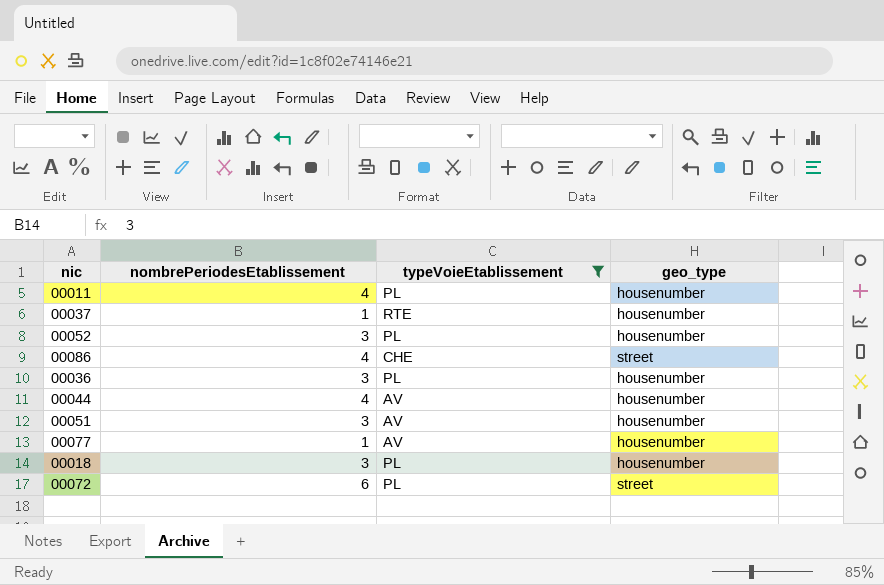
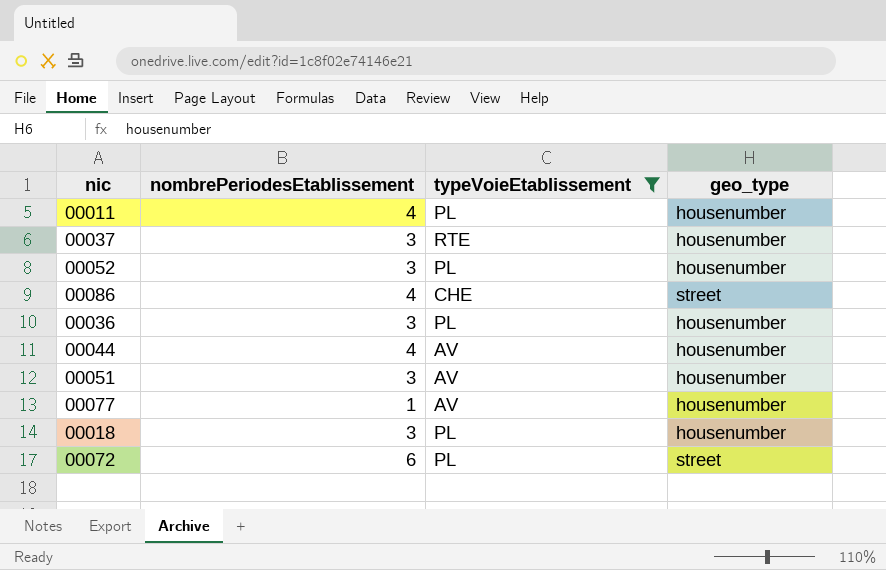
00037 | nombrePeriodesEtablissement: 1 -> 3

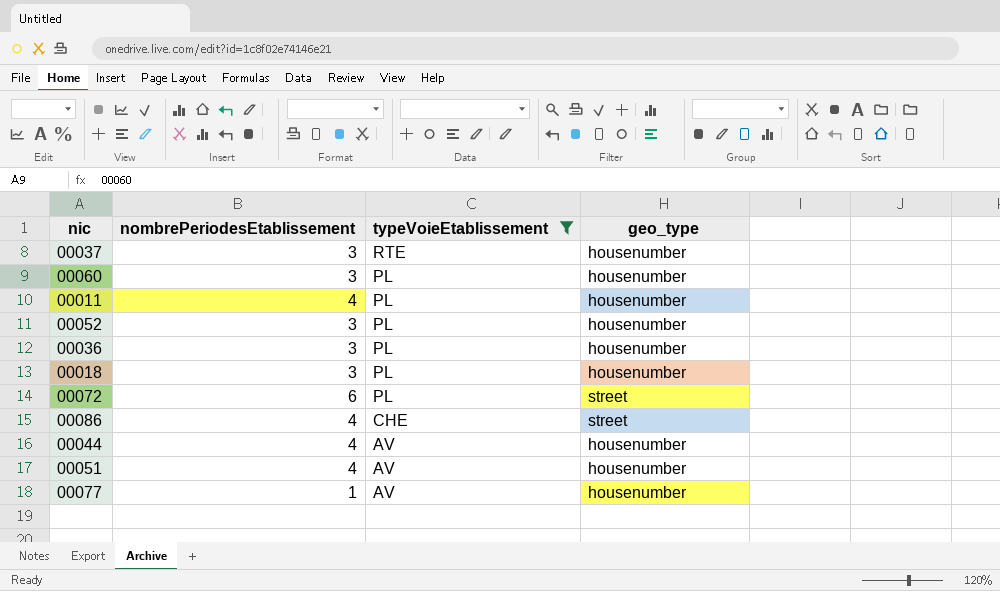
row order: none -> typeVoieEtablissement descending
row 00060: none -> 3 | PL | housenumber
00051 | nombrePeriodesEtablissement: 3 -> 4

